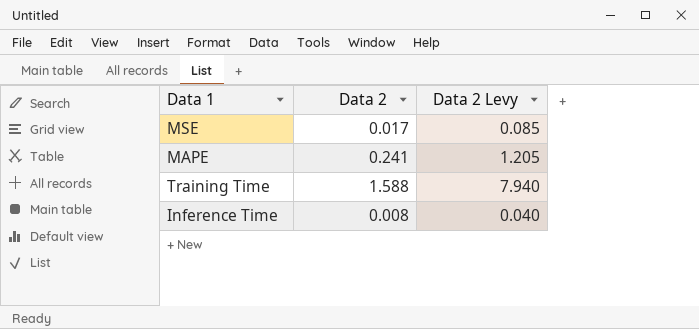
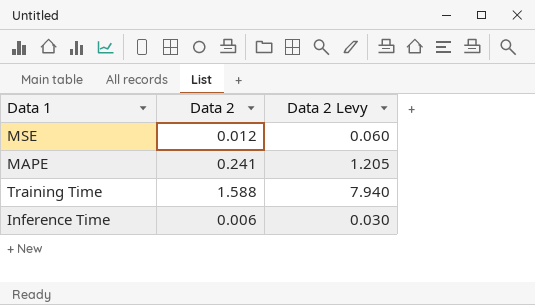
MSE | Data 2: 0.017 -> 0.012
MSE | Data 2 Levy: 0.085 -> 0.060
Inference Time | Data 2: 0.008 -> 0.006
Inference Time | Data 2 Levy: 0.040 -> 0.030

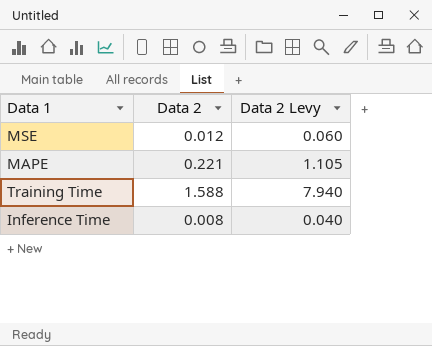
MAPE | Data 2: 0.241 -> 0.221
MAPE | Data 2 Levy: 1.205 -> 1.105
Inference Time | Data 2: 0.006 -> 0.008
Inference Time | Data 2 Levy: 0.030 -> 0.040

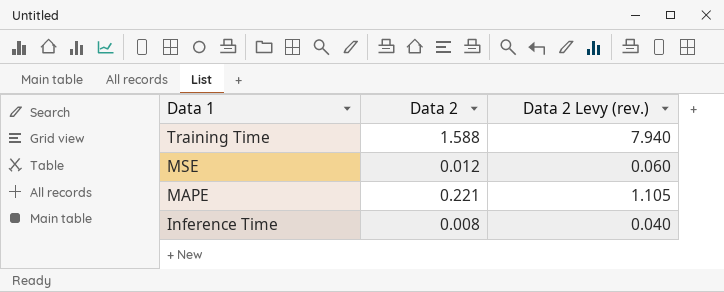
row order: none -> Data 1 descending
column name: Data 2 Levy -> Data 2 Levy (rev.)

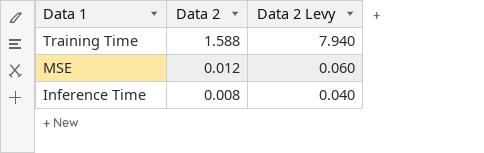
column name: Data 2 Levy (rev.) -> Data 2 Levy
row MAPE: 0.221 | 1.105 -> none

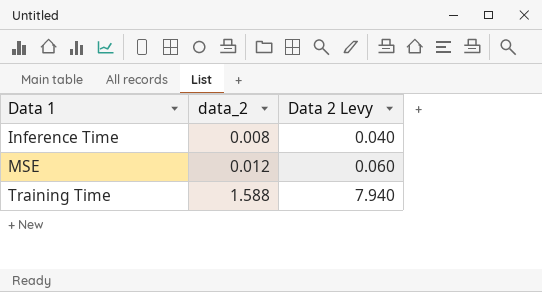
row order: Data 1 descending -> Data 1 ascending
column name: Data 2 -> data_2

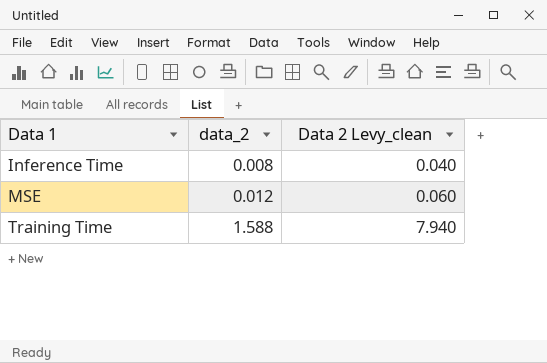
column name: Data 2 Levy -> Data 2 Levy_clean

